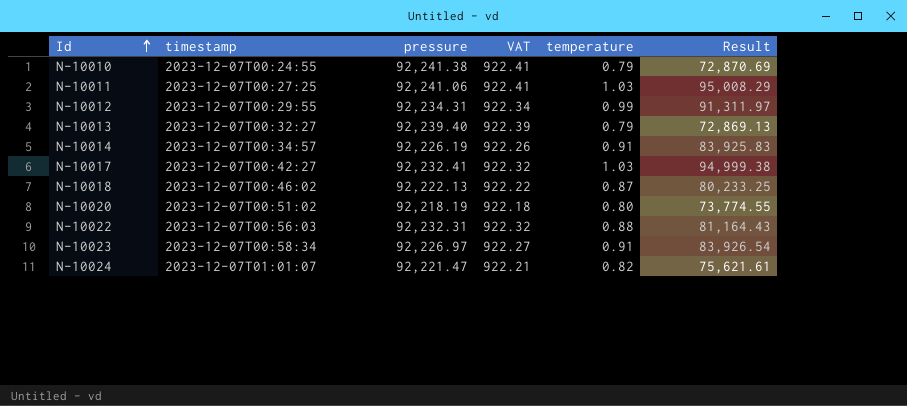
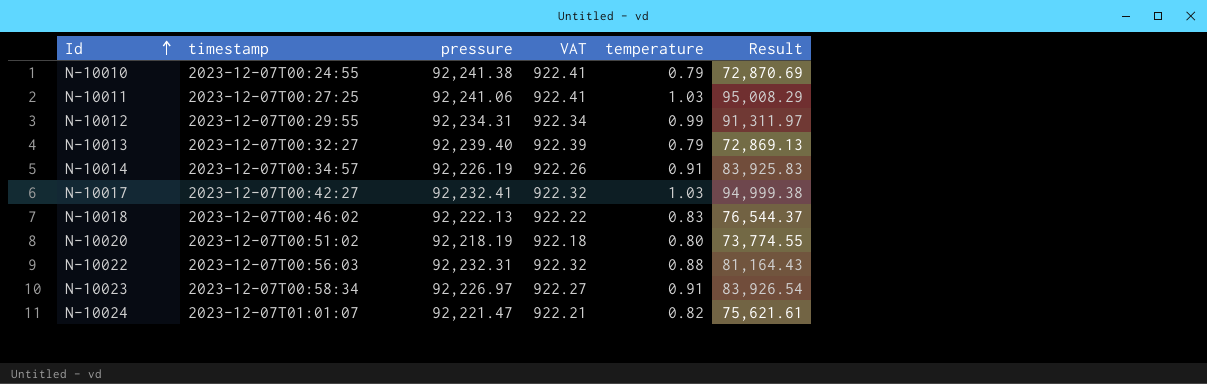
N-10018 | temperature: 0.87 -> 0.83
N-10018 | Result: 80,233.25 -> 76,544.37

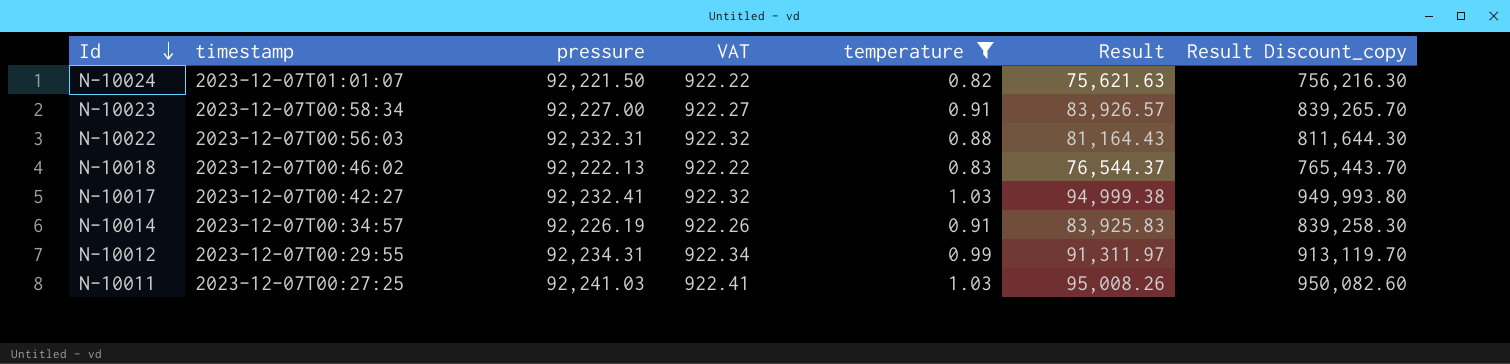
filter: none -> temperature >= 0.82
row order: Id ascending -> Id descending
column Result Discount_copy | formula: none -> [Result] * 10
N-10024 | pressure: 92,221.47 -> 92,221.50
N-10024 | VAT: 922.21 -> 922.22
N-10024 | Result: 75,621.61 -> 75,621.63
N-10023 | pressure: 92,226.97 -> 92,227.00
N-10023 | Result: 83,926.54 -> 83,926.57
N-10011 | pressure: 92,241.06 -> 92,241.03
N-10011 | Result: 95,008.29 -> 95,008.26

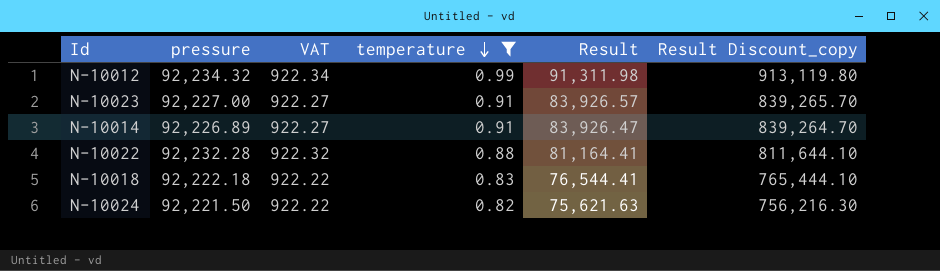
row order: Id descending -> temperature descending
column timestamp | position: 2 -> none
row N-10017: 2023-12-07T00:42:27 | 92,232.41 | 922.32 | 1.03 | 94,999.38 | 949,993.80 -> none
row N-10011: 2023-12-07T00:27:25 | 92,241.03 | 922.41 | 1.03 | 95,008.26 | 950,082.60 -> none
N-10012 | pressure: 92,234.31 -> 92,234.32
N-10012 | Result: 91,311.97 -> 91,311.98
N-10012 | Result Discount_copy: 913,119.70 -> 913,119.80
N-10014 | pressure: 92,226.19 -> 92,226.89
N-10014 | VAT: 922.26 -> 922.27
N-10014 | Result: 83,925.83 -> 83,926.47
N-10014 | Result Discount_copy: 839,258.30 -> 839,264.70
N-10022 | pressure: 92,232.31 -> 92,232.28
N-10022 | Result: 81,164.43 -> 81,164.41
N-10022 | Result Discount_copy: 811,644.30 -> 811,644.10
N-10018 | pressure: 92,222.13 -> 92,222.18
N-10018 | Result: 76,544.37 -> 76,544.41
N-10018 | Result Discount_copy: 765,443.70 -> 765,444.10

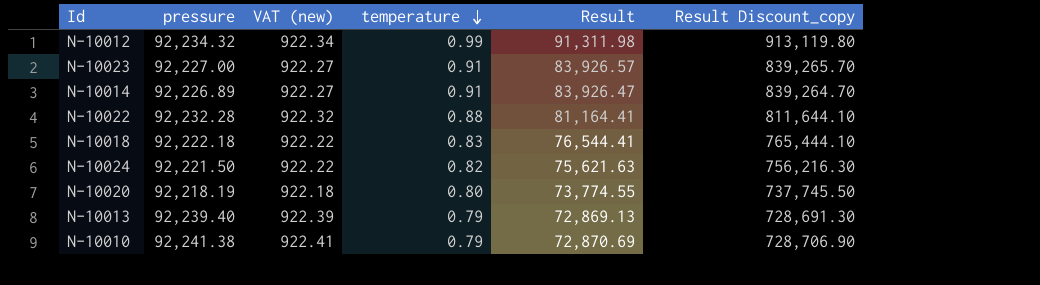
filter: temperature >= 0.82 -> none
column name: VAT -> VAT (new)

